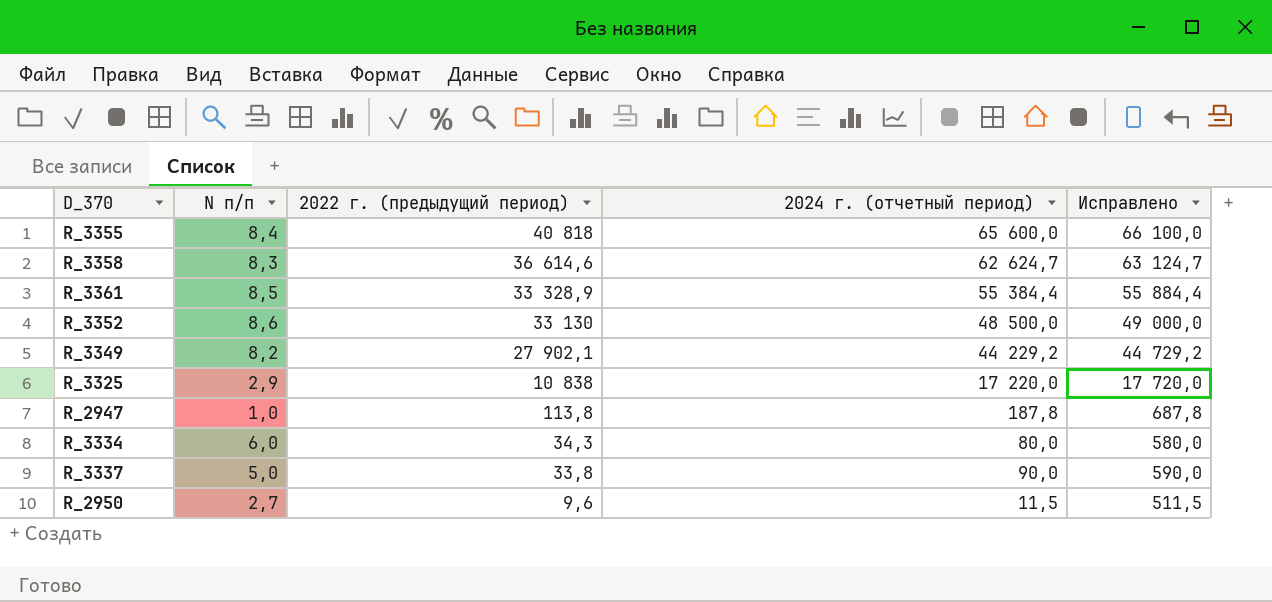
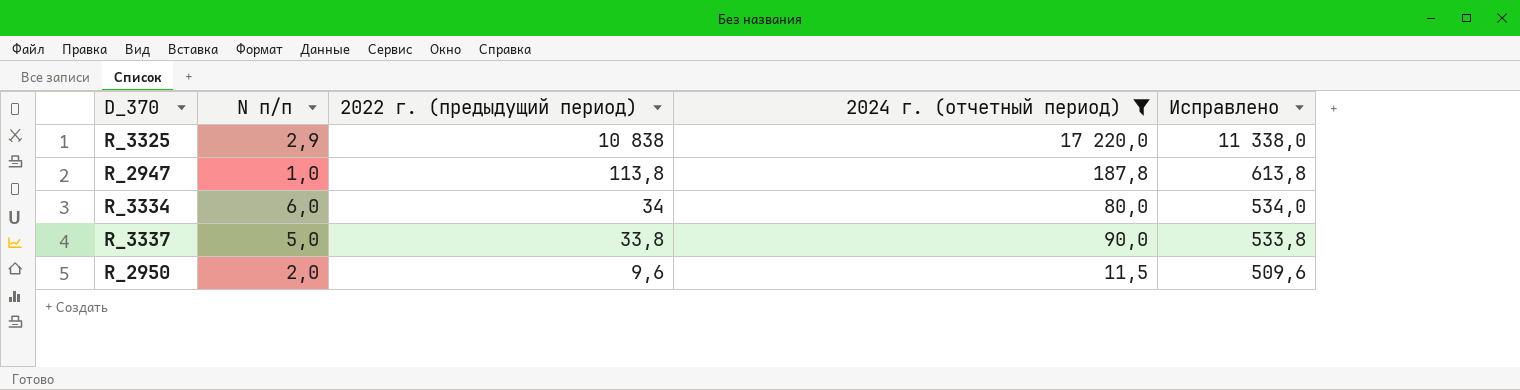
filter: none -> 2024 г. (отчетный период) <= 17 220,0
column Исправлено | formula: [2024 г. (отчетный период)] + 500 -> [2022 г. (предыдущий период)] + 500
R_3334 | 2022 г. (предыдущий период): 34,3 -> 34
R_2950 | N п/п: 2,7 -> 2,0

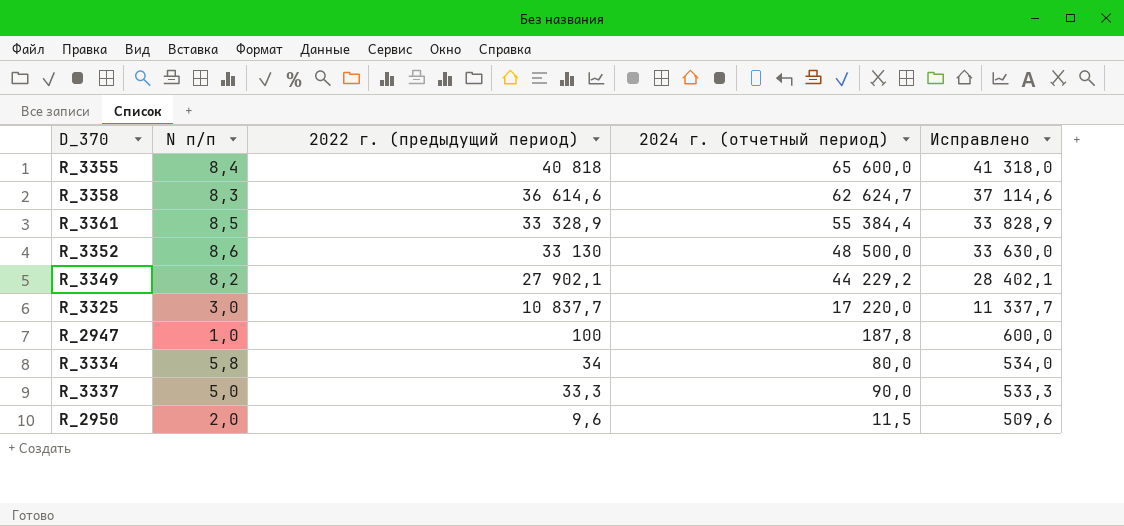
filter: 2024 г. (отчетный период) <= 17 220,0 -> none
R_3325 | N п/п: 2,9 -> 3,0
R_3325 | 2022 г. (предыдущий период): 10 838 -> 10 837,7
R_3325 | Исправлено: 11 338,0 -> 11 337,7
R_2947 | 2022 г. (предыдущий период): 113,8 -> 100
R_2947 | Исправлено: 613,8 -> 600,0
R_3334 | N п/п: 6,0 -> 5,8
R_3337 | 2022 г. (предыдущий период): 33,8 -> 33,3
R_3337 | Исправлено: 533,8 -> 533,3

